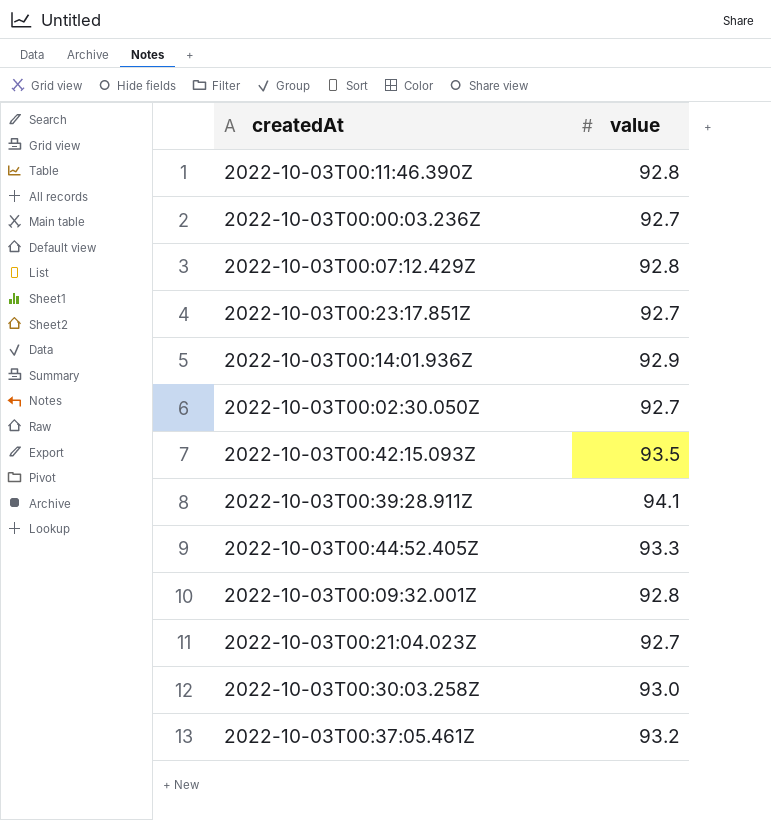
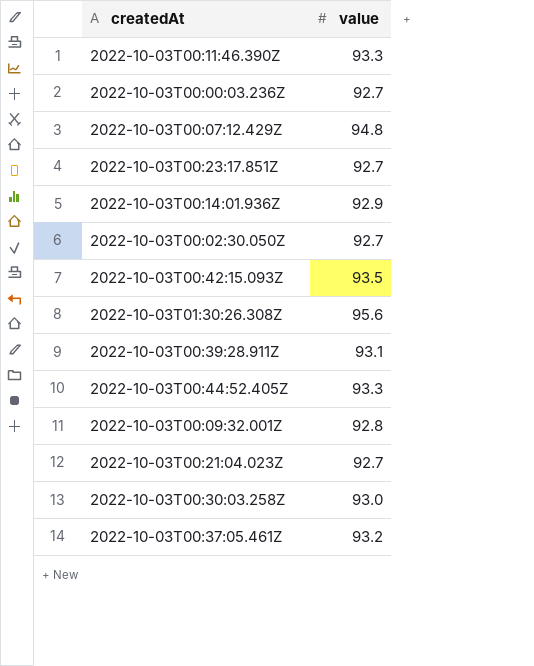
2022-10-03T00:11:46.390Z | value: 92.8 -> 93.3
2022-10-03T00:07:12.429Z | value: 92.8 -> 94.8
row 2022-10-03T01:30:26.308Z: none -> 95.6
2022-10-03T00:39:28.911Z | value: 94.1 -> 93.1

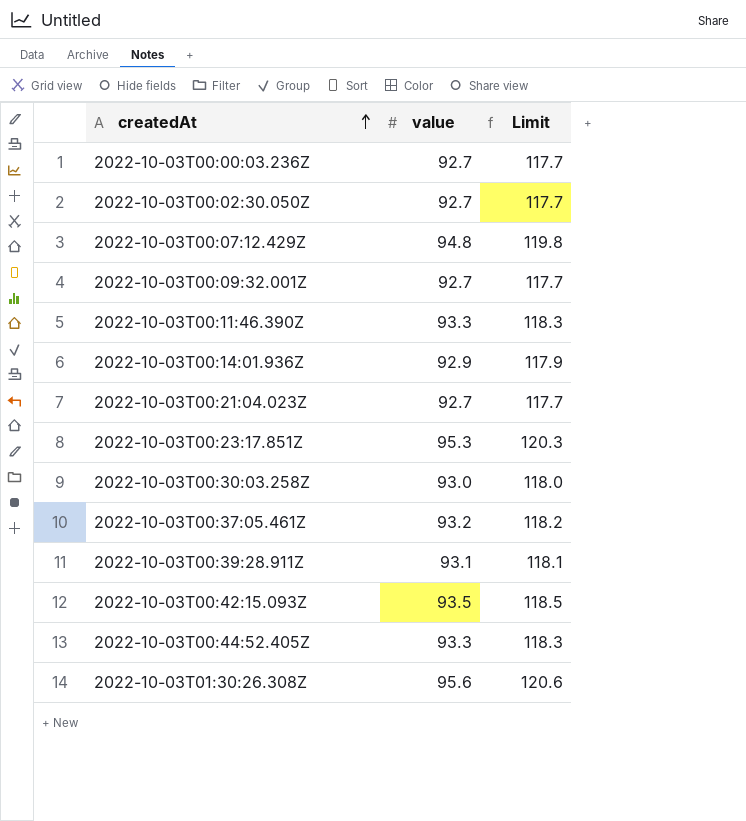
row order: none -> createdAt ascending
column Limit | formula: none -> [value] + 25
2022-10-03T00:09:32.001Z | value: 92.8 -> 92.7
2022-10-03T00:23:17.851Z | value: 92.7 -> 95.3

